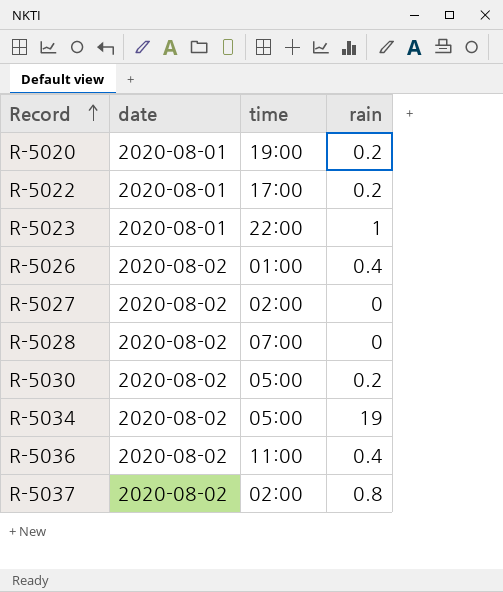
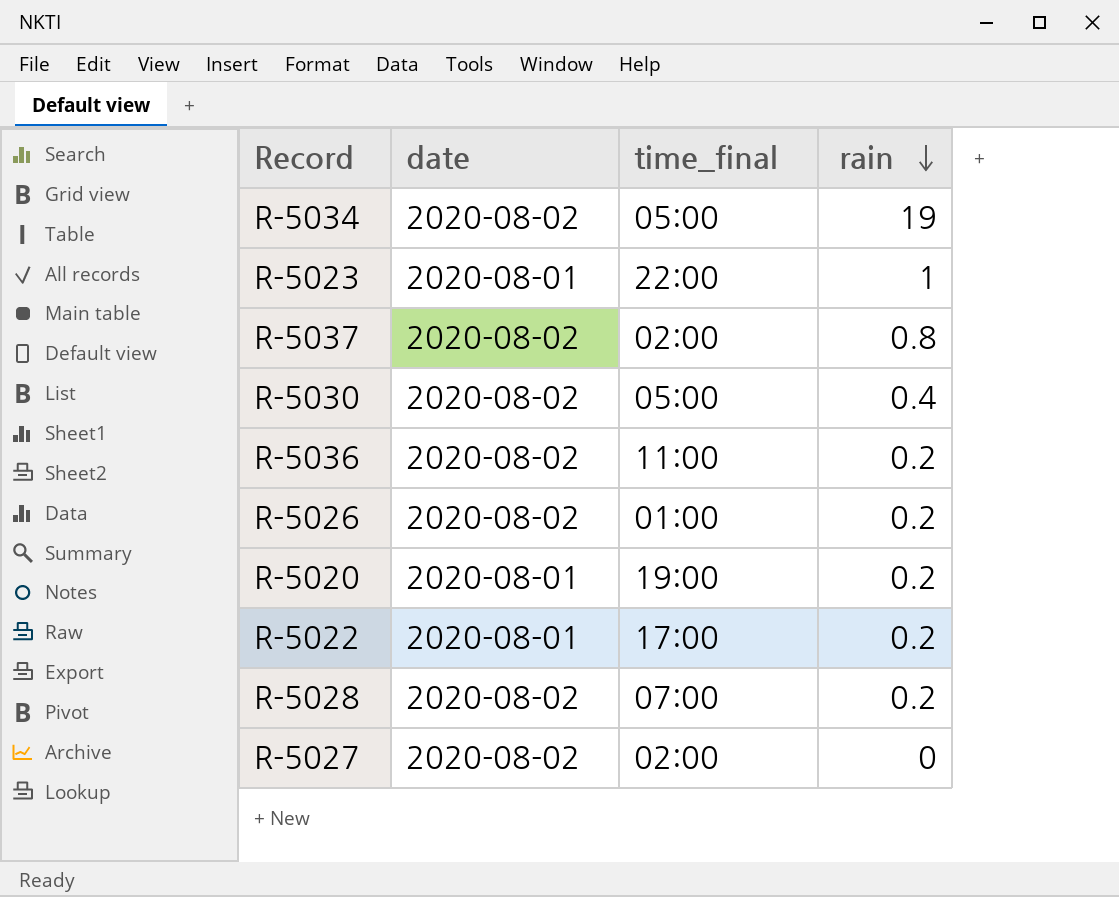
row order: Record ascending -> rain descending
column name: time -> time_final
R-5030 | rain: 0.2 -> 0.4
R-5036 | rain: 0.4 -> 0.2
R-5026 | rain: 0.4 -> 0.2
R-5028 | rain: 0 -> 0.2

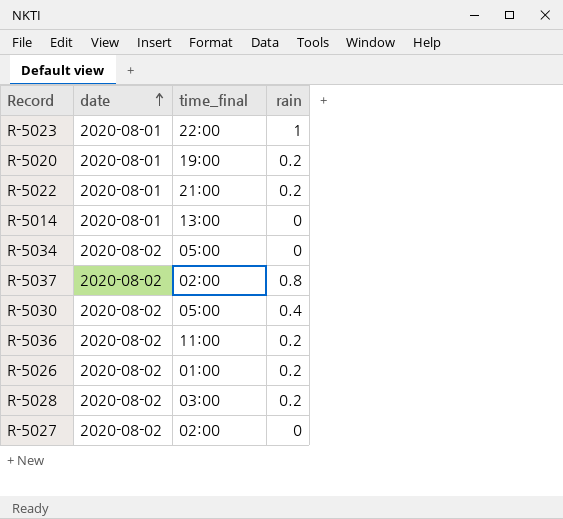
row order: rain descending -> date ascending
R-5022 | time_final: 17:00 -> 21:00
row R-5014: none -> 2020-08-01 | 13:00 | 0
R-5034 | rain: 19 -> 0
R-5028 | time_final: 07:00 -> 03:00

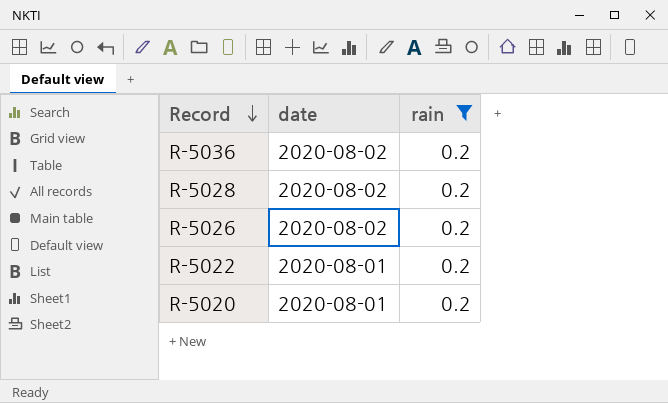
filter: none -> rain = 0.2
row order: date ascending -> Record descending
column time_final | position: 3 -> none

